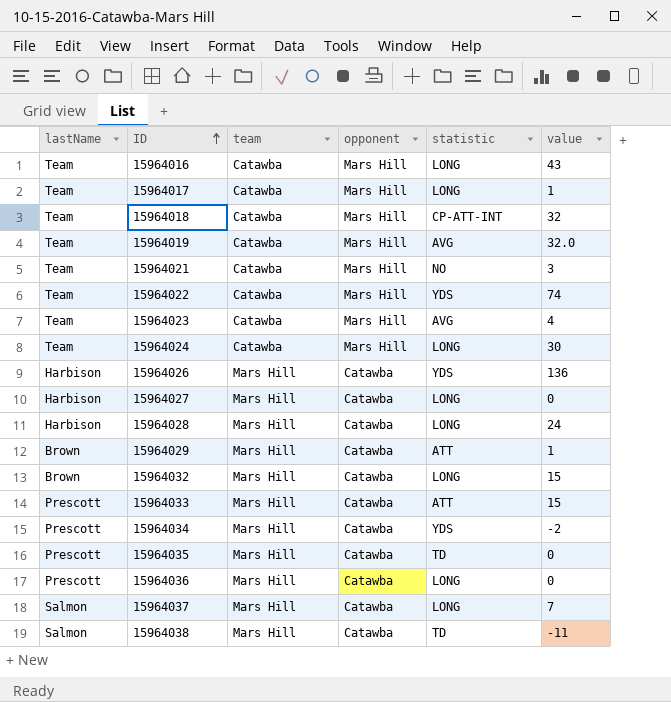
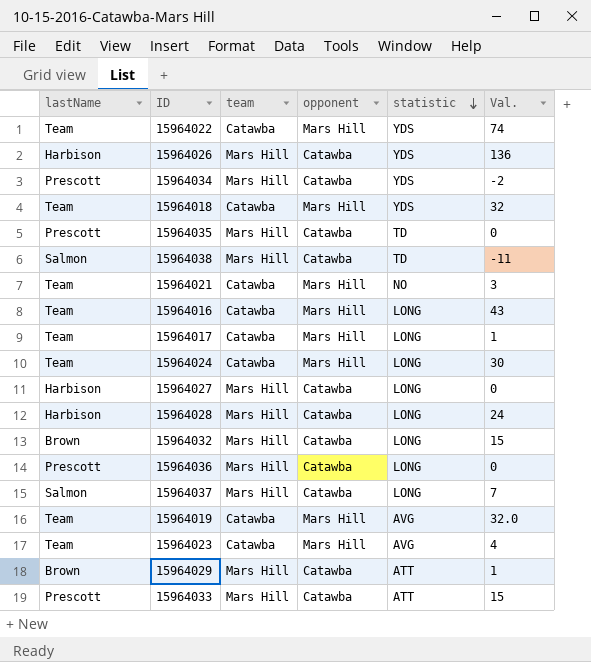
row order: ID ascending -> statistic descending
column name: value -> Val.
15964018 | statistic: CP-ATT-INT -> YDS

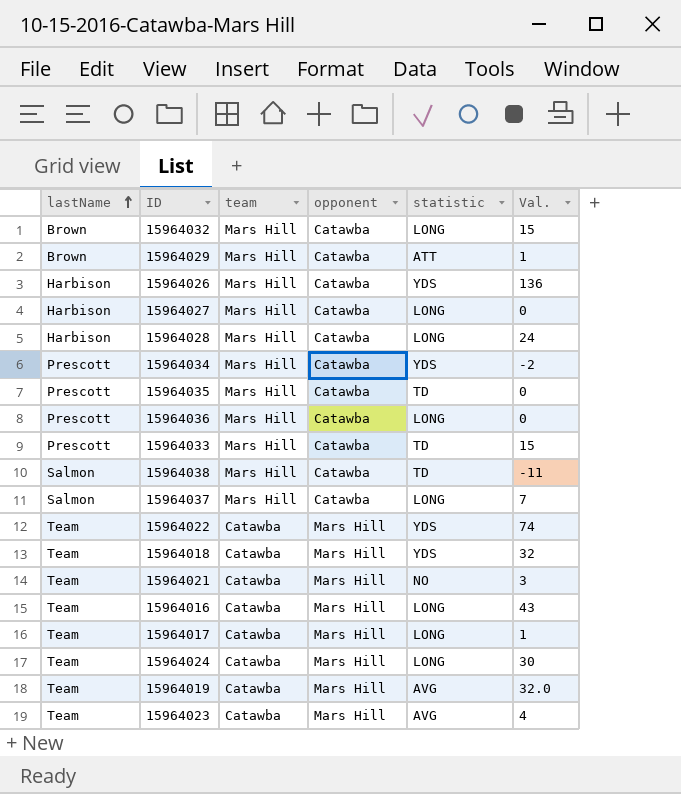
row order: statistic descending -> lastName ascending
15964033 | statistic: ATT -> TD

